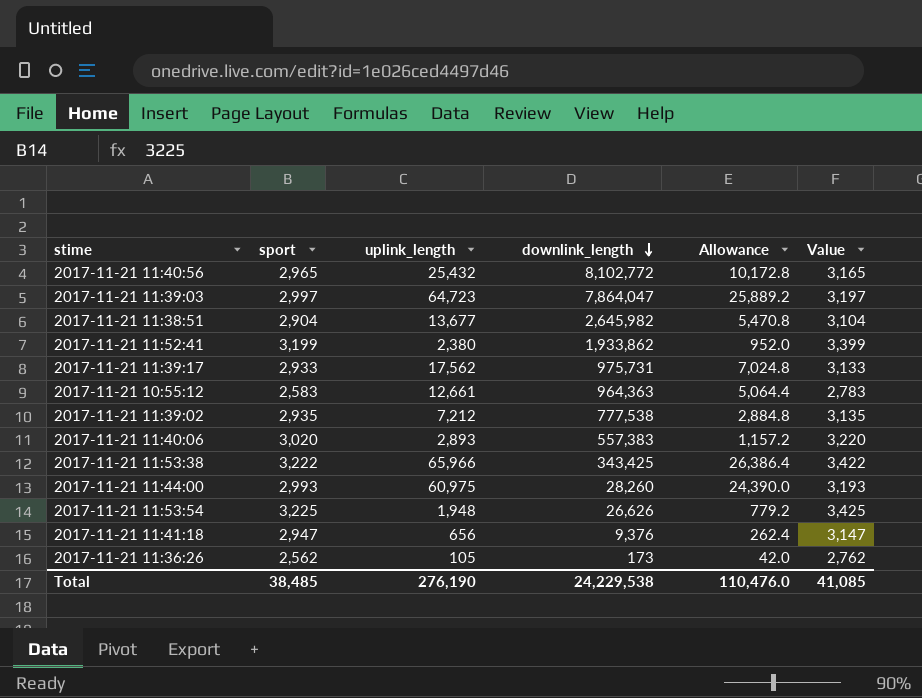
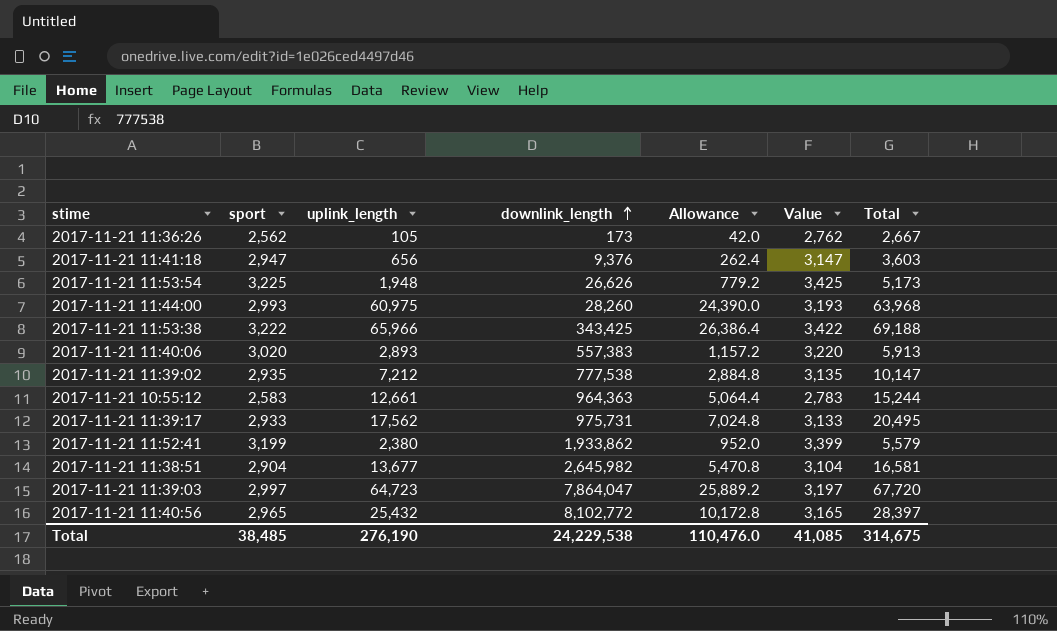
row order: downlink_length descending -> downlink_length ascending
column Total | formula: none -> [sport] + [uplink_length]

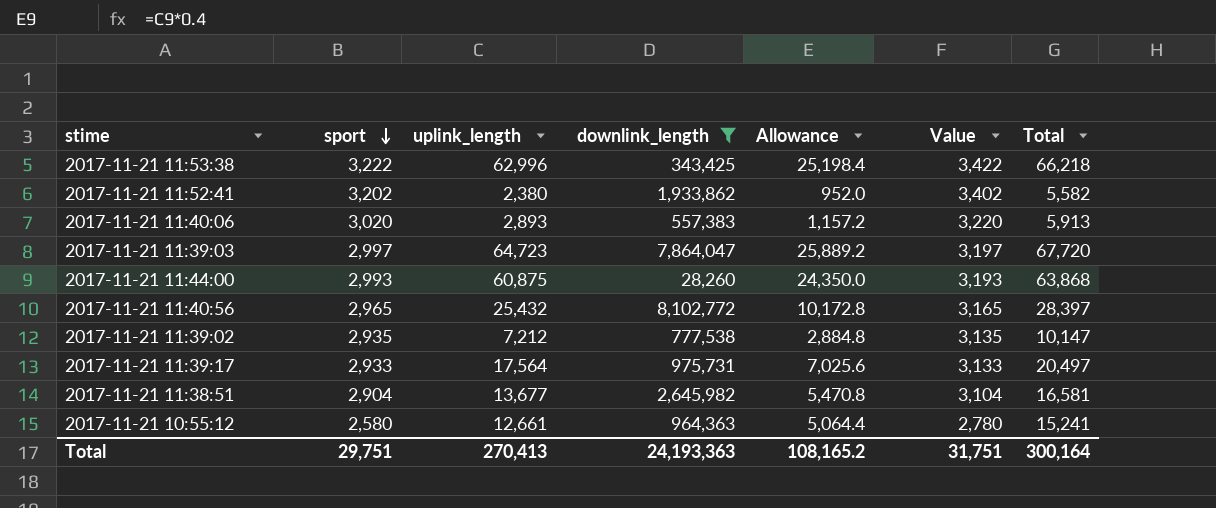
filter: none -> downlink_length >= 28,260
row order: downlink_length ascending -> sport descending
2017-11-21 11:53:38 | uplink_length: 65,966 -> 62,996
2017-11-21 11:53:38 | Allowance: 26,386.4 -> 25,198.4
2017-11-21 11:53:38 | Total: 69,188 -> 66,218
2017-11-21 11:52:41 | sport: 3,199 -> 3,202
2017-11-21 11:52:41 | Value: 3,399 -> 3,402
2017-11-21 11:52:41 | Total: 5,579 -> 5,582
2017-11-21 11:44:00 | uplink_length: 60,975 -> 60,875
2017-11-21 11:44:00 | Allowance: 24,390.0 -> 24,350.0
2017-11-21 11:44:00 | Total: 63,968 -> 63,868
2017-11-21 11:39:17 | uplink_length: 17,562 -> 17,564
2017-11-21 11:39:17 | Allowance: 7,024.8 -> 7,025.6
2017-11-21 11:39:17 | Total: 20,495 -> 20,497
2017-11-21 10:55:12 | sport: 2,583 -> 2,580
2017-11-21 10:55:12 | Value: 2,783 -> 2,780
2017-11-21 10:55:12 | Total: 15,244 -> 15,241
Total | sport: 38,485 -> 29,751
Total | uplink_length: 276,190 -> 270,413
Total | downlink_length: 24,229,538 -> 24,193,363
Total | Allowance: 110,476.0 -> 108,165.2
Total | Value: 41,085 -> 31,751
Total | Total: 314,675 -> 300,164

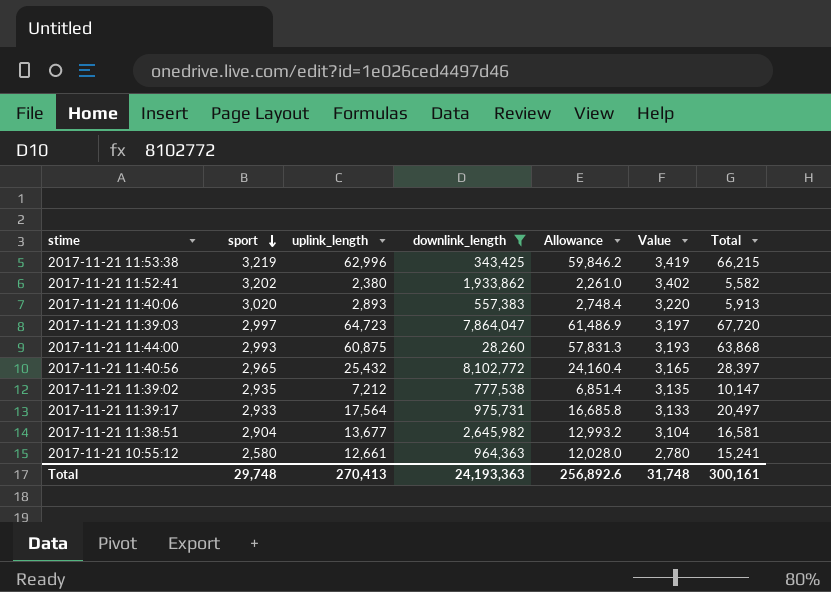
column Allowance | formula: [uplink_length] * 0.4 -> [uplink_length] * 0.95
2017-11-21 11:53:38 | sport: 3,222 -> 3,219
2017-11-21 11:53:38 | Value: 3,422 -> 3,419
2017-11-21 11:53:38 | Total: 66,218 -> 66,215
Total | sport: 29,751 -> 29,748
Total | Allowance: 108,165.2 -> 256,892.6
Total | Value: 31,751 -> 31,748
Total | Total: 300,164 -> 300,161

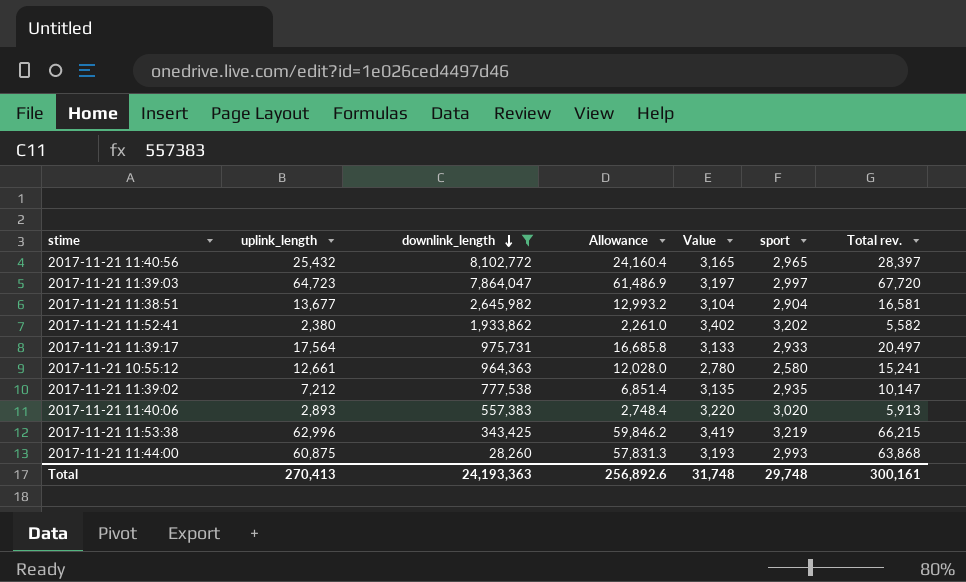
row order: sport descending -> downlink_length descending
column sport | position: 2 -> 6
column name: Total -> Total rev.

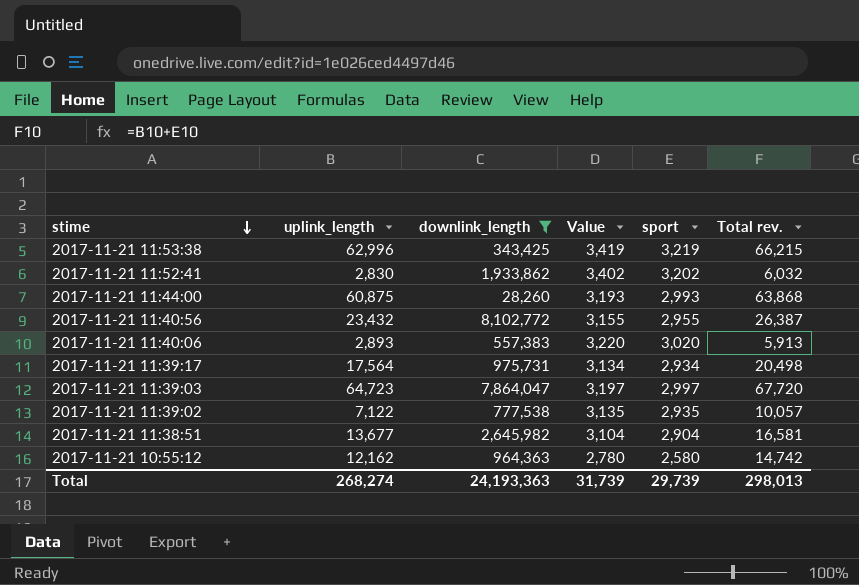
row order: downlink_length descending -> stime descending
column Allowance | formula: [uplink_length] * 0.95 -> none
2017-11-21 11:52:41 | uplink_length: 2,380 -> 2,830
2017-11-21 11:52:41 | Total rev.: 5,582 -> 6,032
2017-11-21 11:40:56 | uplink_length: 25,432 -> 23,432
2017-11-21 11:40:56 | Value: 3,165 -> 3,155
2017-11-21 11:40:56 | sport: 2,965 -> 2,955
2017-11-21 11:40:56 | Total rev.: 28,397 -> 26,387
2017-11-21 11:39:17 | Value: 3,133 -> 3,134
2017-11-21 11:39:17 | sport: 2,933 -> 2,934
2017-11-21 11:39:17 | Total rev.: 20,497 -> 20,498
2017-11-21 11:39:02 | uplink_length: 7,212 -> 7,122
2017-11-21 11:39:02 | Total rev.: 10,147 -> 10,057
2017-11-21 10:55:12 | uplink_length: 12,661 -> 12,162
2017-11-21 10:55:12 | Total rev.: 15,241 -> 14,742
Total | uplink_length: 270,413 -> 268,274
Total | Value: 31,748 -> 31,739
Total | sport: 29,748 -> 29,739
Total | Total rev.: 300,161 -> 298,013

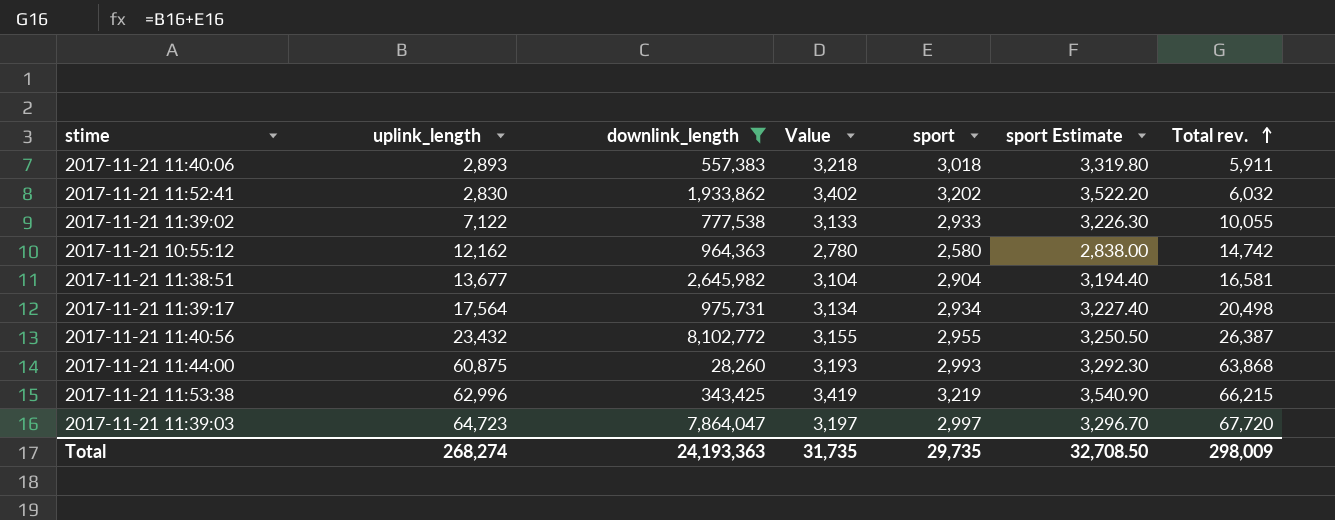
row order: stime descending -> Total rev. ascending
column sport Estimate | formula: none -> [sport] * 1.1
2017-11-21 11:40:06 | Value: 3,220 -> 3,218
2017-11-21 11:40:06 | sport: 3,020 -> 3,018
2017-11-21 11:40:06 | Total rev.: 5,913 -> 5,911
2017-11-21 11:39:02 | Value: 3,135 -> 3,133
2017-11-21 11:39:02 | sport: 2,935 -> 2,933
2017-11-21 11:39:02 | Total rev.: 10,057 -> 10,055
Total | Value: 31,739 -> 31,735
Total | sport: 29,739 -> 29,735
Total | Total rev.: 298,013 -> 298,009

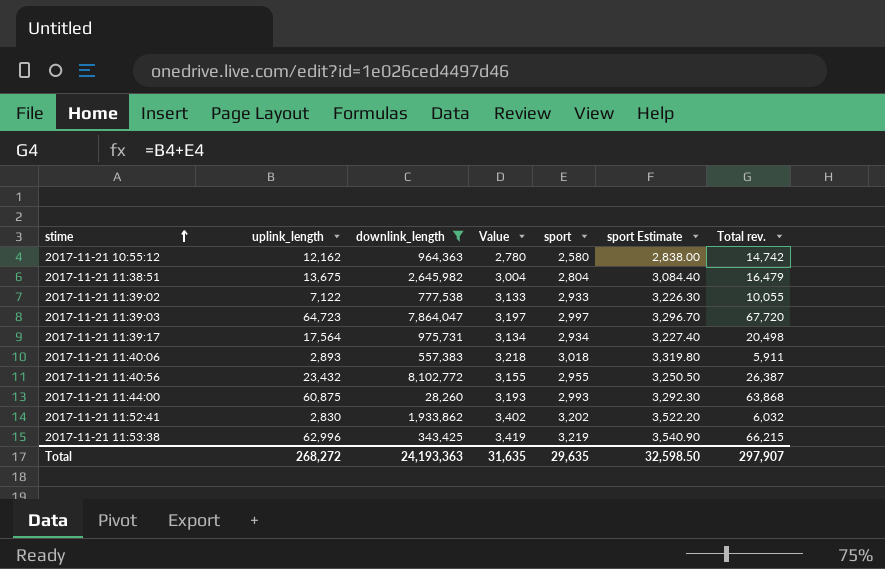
row order: Total rev. ascending -> stime ascending
2017-11-21 11:38:51 | uplink_length: 13,677 -> 13,675
2017-11-21 11:38:51 | Value: 3,104 -> 3,004
2017-11-21 11:38:51 | sport: 2,904 -> 2,804
2017-11-21 11:38:51 | sport Estimate: 3,194.40 -> 3,084.40
2017-11-21 11:38:51 | Total rev.: 16,581 -> 16,479
Total | uplink_length: 268,274 -> 268,272
Total | Value: 31,735 -> 31,635
Total | sport: 29,735 -> 29,635
Total | sport Estimate: 32,708.50 -> 32,598.50
Total | Total rev.: 298,009 -> 297,907

